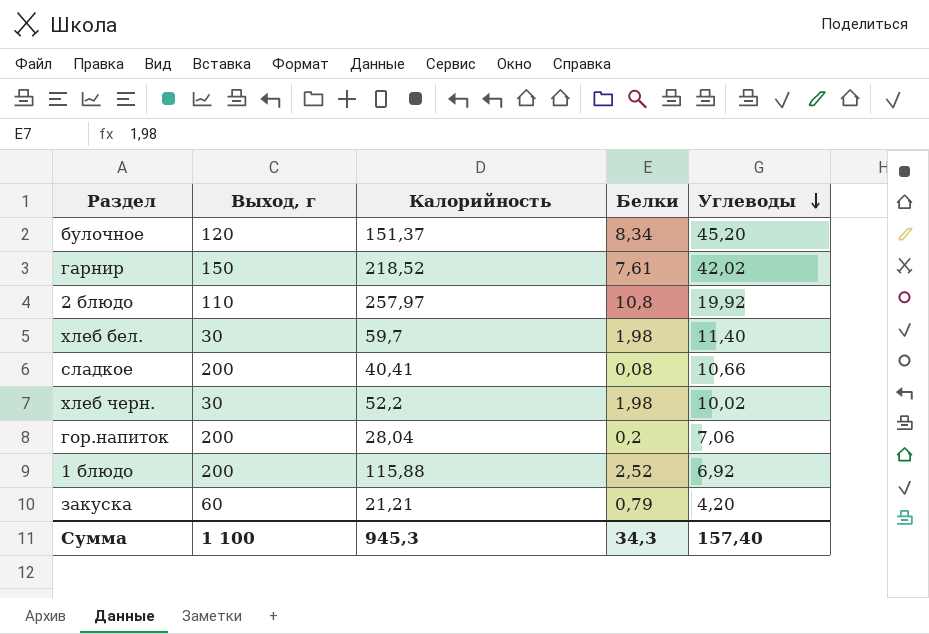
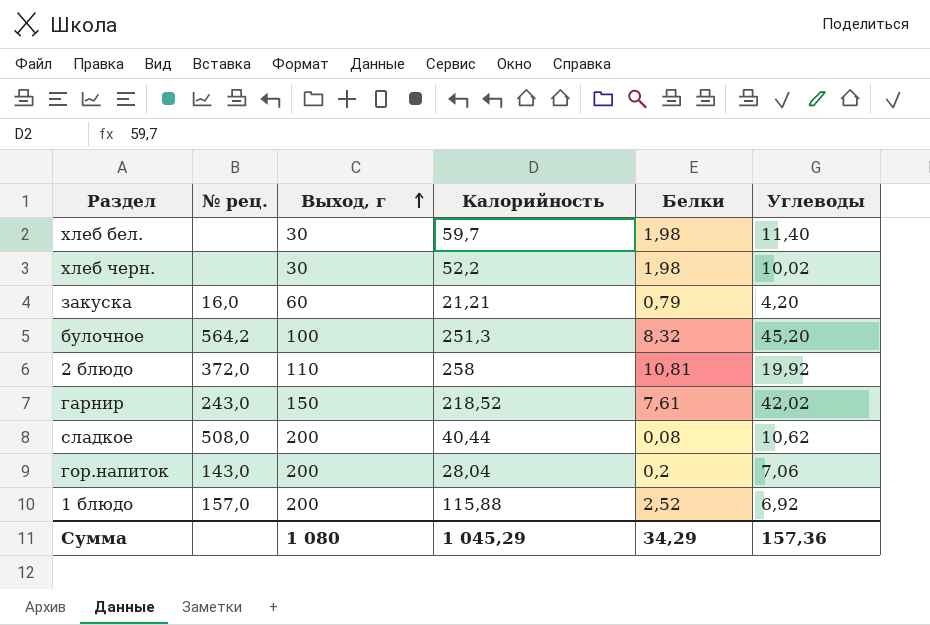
row order: Углеводы descending -> Выход, г ascending
column № рец. | position: none -> 2
булочное | Выход, г: 120 -> 100
булочное | Калорийность: 151,37 -> 251,3
булочное | Белки: 8,34 -> 8,32
2 блюдо | Калорийность: 257,97 -> 258
2 блюдо | Белки: 10,8 -> 10,81
сладкое | Калорийность: 40,41 -> 40,44
сладкое | Углеводы: 10,66 -> 10,62
Сумма | Выход, г: 1 100 -> 1 080
Сумма | Калорийность: 945,3 -> 1 045,29
Сумма | Белки: 34,3 -> 34,29
Сумма | Углеводы: 157,40 -> 157,36

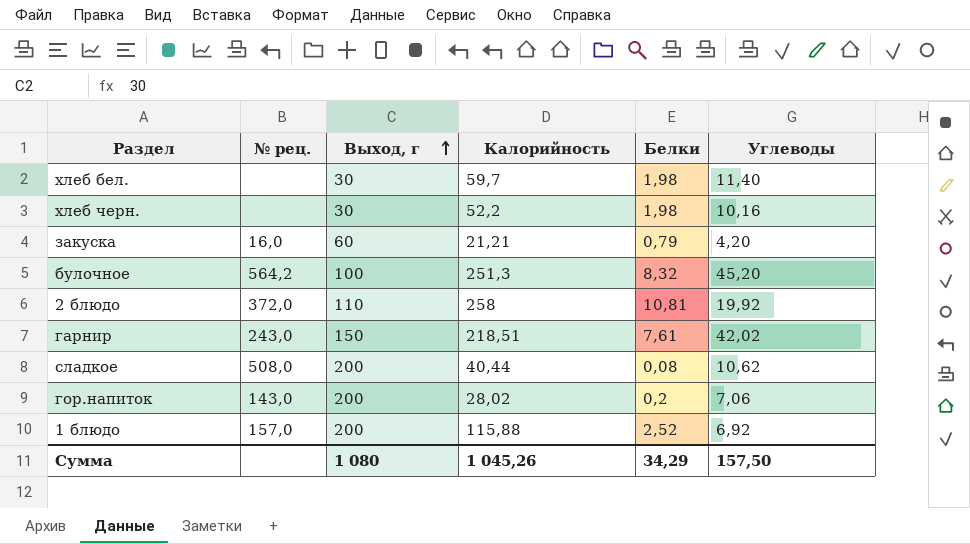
хлеб черн. | Углеводы: 10,02 -> 10,16
гарнир | Калорийность: 218,52 -> 218,51
гор.напиток | Калорийность: 28,04 -> 28,02
Сумма | Калорийность: 1 045,29 -> 1 045,26
Сумма | Углеводы: 157,36 -> 157,50

